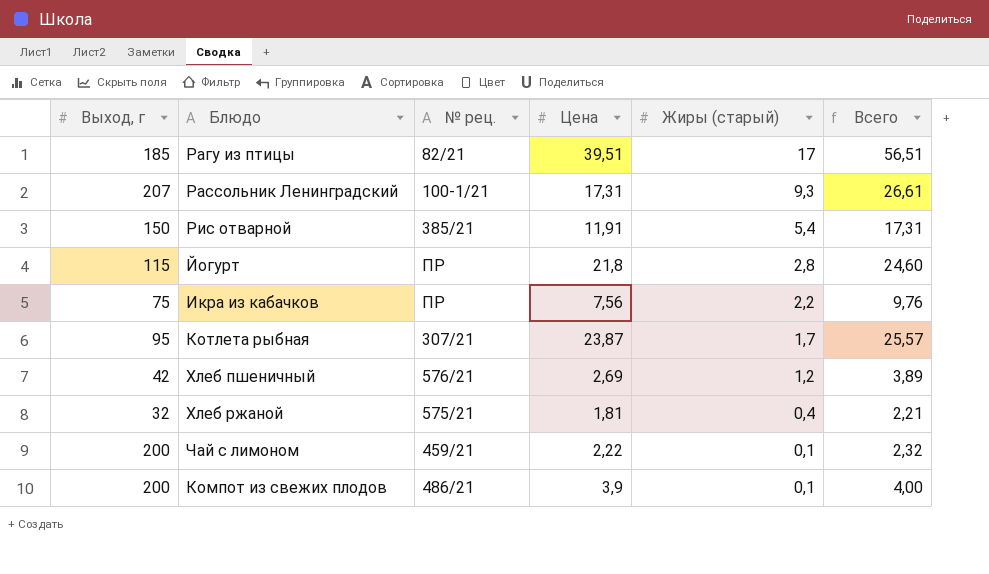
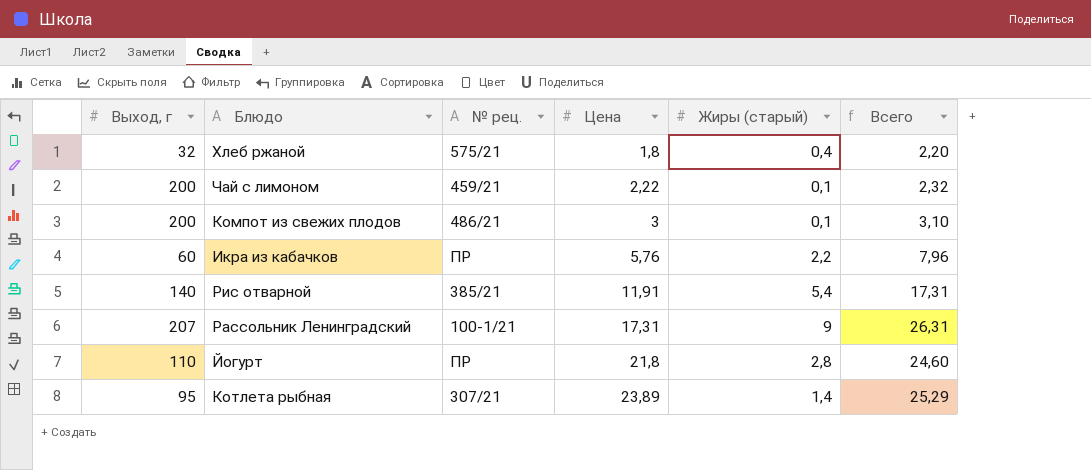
row order: Жиры (старый) descending -> Цена ascending
row Рагу из птицы: 185 | 82/21 | 39,51 | 17 | 56,51 -> none
row Хлеб пшеничный: 42 | 576/21 | 2,69 | 1,2 | 3,89 -> none
Хлеб ржаной | Цена: 1,81 -> 1,8
Хлеб ржаной | Всего: 2,21 -> 2,20
Компот из свежих плодов | Цена: 3,9 -> 3
Компот из свежих плодов | Всего: 4,00 -> 3,10
Икра из кабачков | Выход, г: 75 -> 60
Икра из кабачков | Цена: 7,56 -> 5,76
Икра из кабачков | Всего: 9,76 -> 7,96
Рис отварной | Выход, г: 150 -> 140
Рассольник Ленинградский | Жиры (старый): 9,3 -> 9
Рассольник Ленинградский | Всего: 26,61 -> 26,31
Йогурт | Выход, г: 115 -> 110
Котлета рыбная | Цена: 23,87 -> 23,89
Котлета рыбная | Жиры (старый): 1,7 -> 1,4
Котлета рыбная | Всего: 25,57 -> 25,29

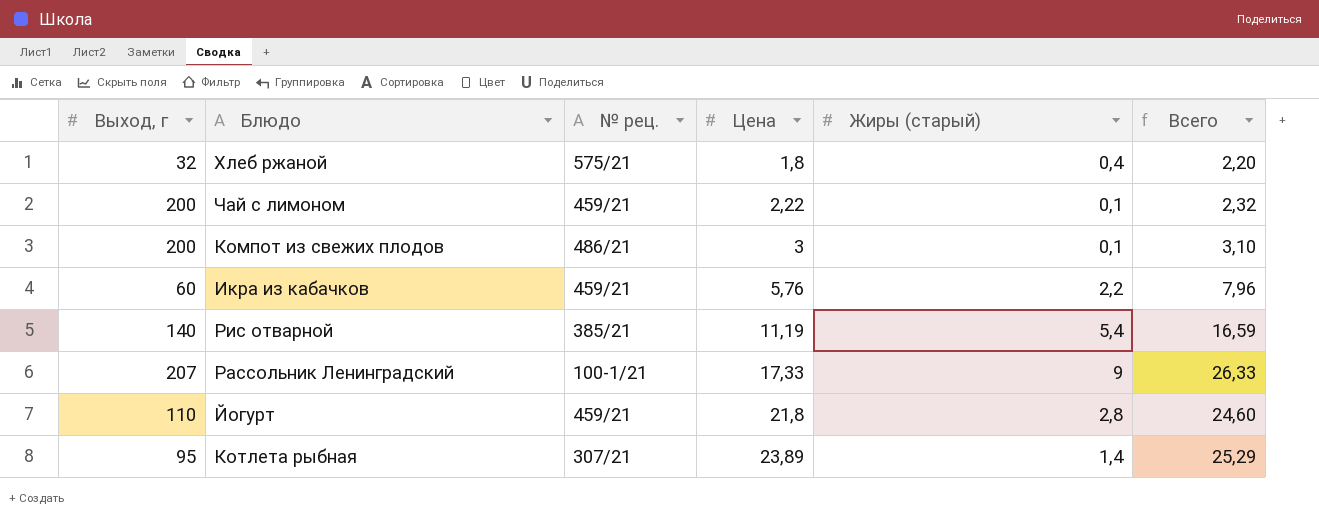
Икра из кабачков | № рец.: ПР -> 459/21
Рис отварной | Цена: 11,91 -> 11,19
Рис отварной | Всего: 17,31 -> 16,59
Рассольник Ленинградский | Цена: 17,31 -> 17,33
Рассольник Ленинградский | Всего: 26,31 -> 26,33
Йогурт | № рец.: ПР -> 459/21

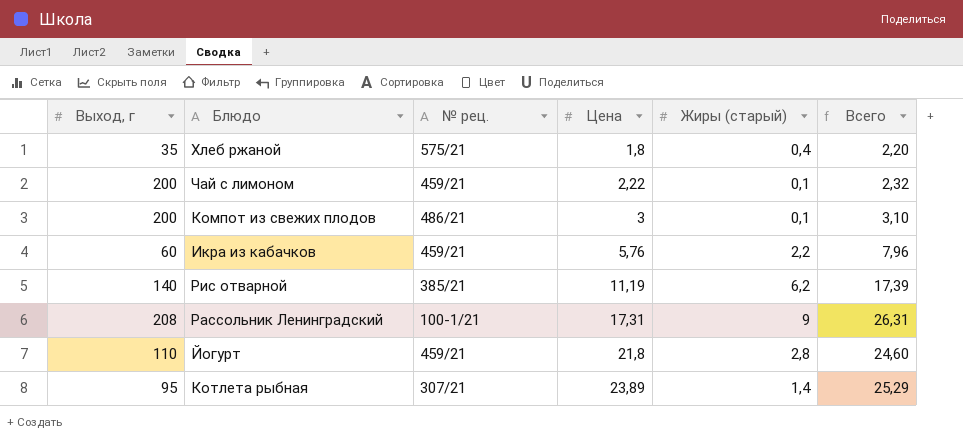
Хлеб ржаной | Выход, г: 32 -> 35
Рис отварной | Жиры (старый): 5,4 -> 6,2
Рис отварной | Всего: 16,59 -> 17,39
Рассольник Ленинградский | Выход, г: 207 -> 208
Рассольник Ленинградский | Цена: 17,33 -> 17,31
Рассольник Ленинградский | Всего: 26,33 -> 26,31

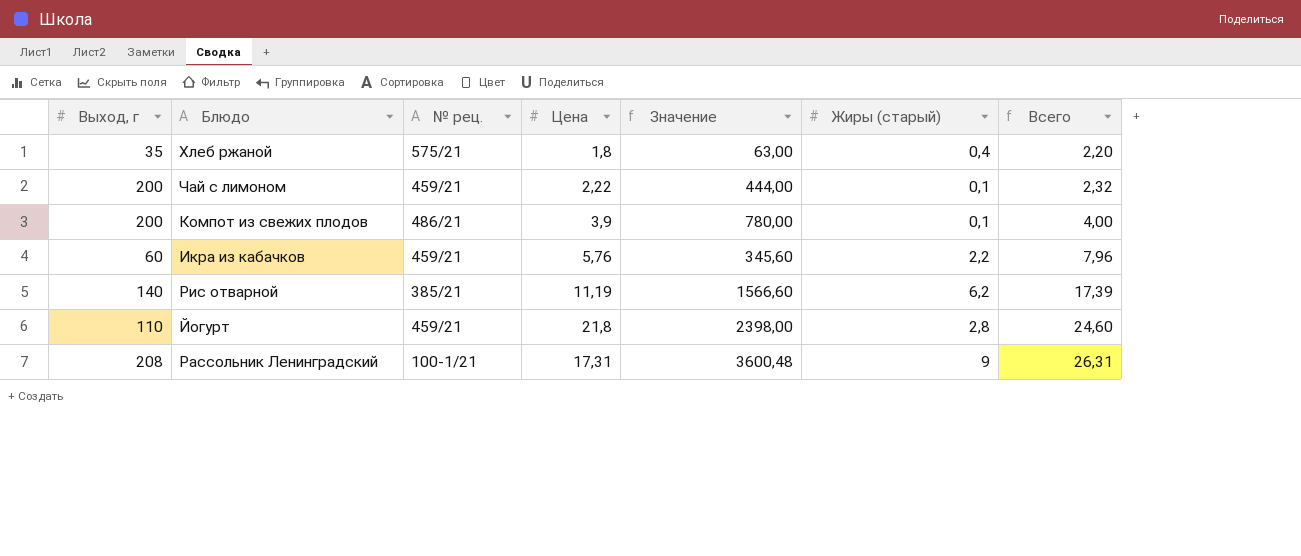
row order: Цена ascending -> Всего ascending
column Значение | formula: none -> [Выход, г] * [Цена]
row Котлета рыбная: 95 | 307/21 | 23,89 | 1,4 | 25,29 -> none
Компот из свежих плодов | Цена: 3 -> 3,9
Компот из свежих плодов | Всего: 3,10 -> 4,00

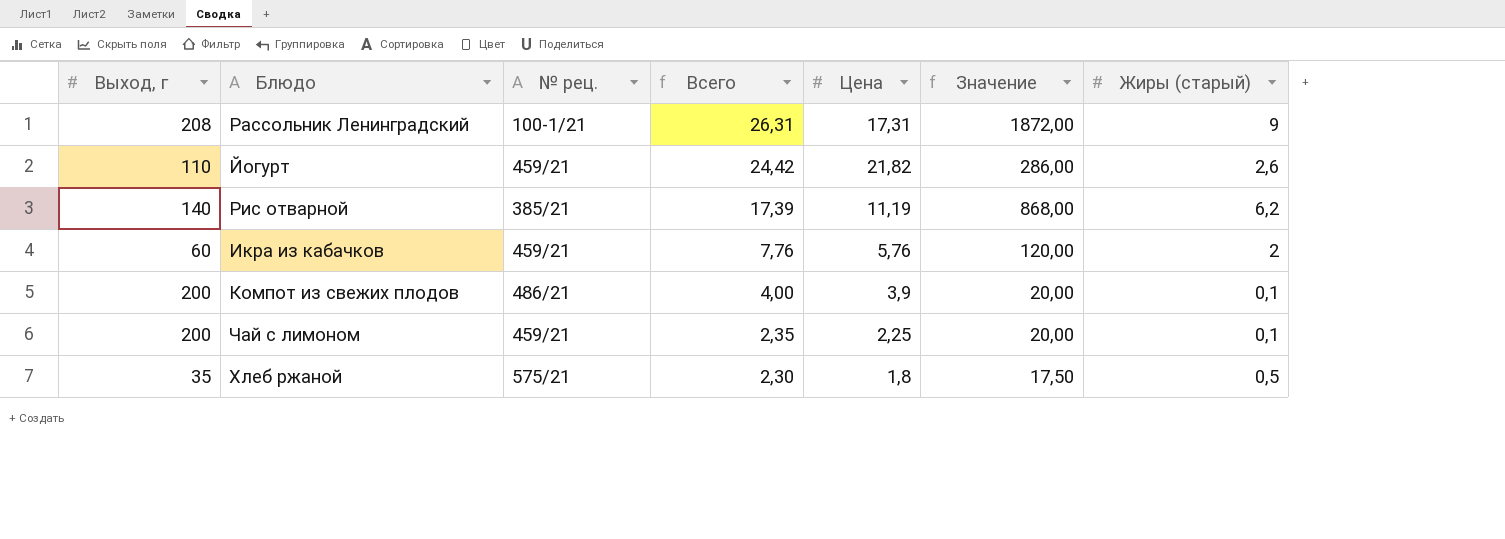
row order: Всего ascending -> Всего descending
column Всего | position: 7 -> 4
column Значение | formula: [Выход, г] * [Цена] -> [Выход, г] * [Жиры (старый)]
Йогурт | Всего: 24,60 -> 24,42
Йогурт | Цена: 21,8 -> 21,82
Йогурт | Жиры (старый): 2,8 -> 2,6
Икра из кабачков | Всего: 7,96 -> 7,76
Икра из кабачков | Жиры (старый): 2,2 -> 2
Чай с лимоном | Всего: 2,32 -> 2,35
Чай с лимоном | Цена: 2,22 -> 2,25
Хлеб ржаной | Всего: 2,20 -> 2,30
Хлеб ржаной | Жиры (старый): 0,4 -> 0,5

